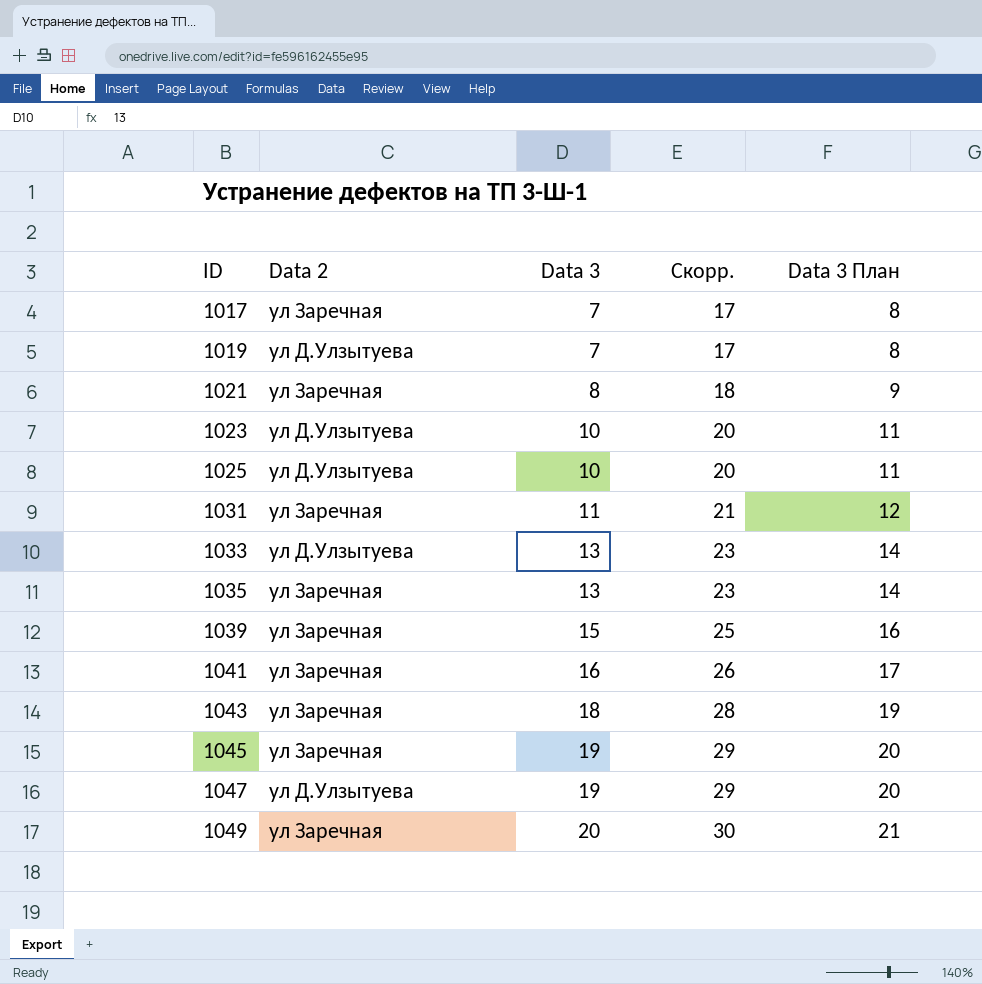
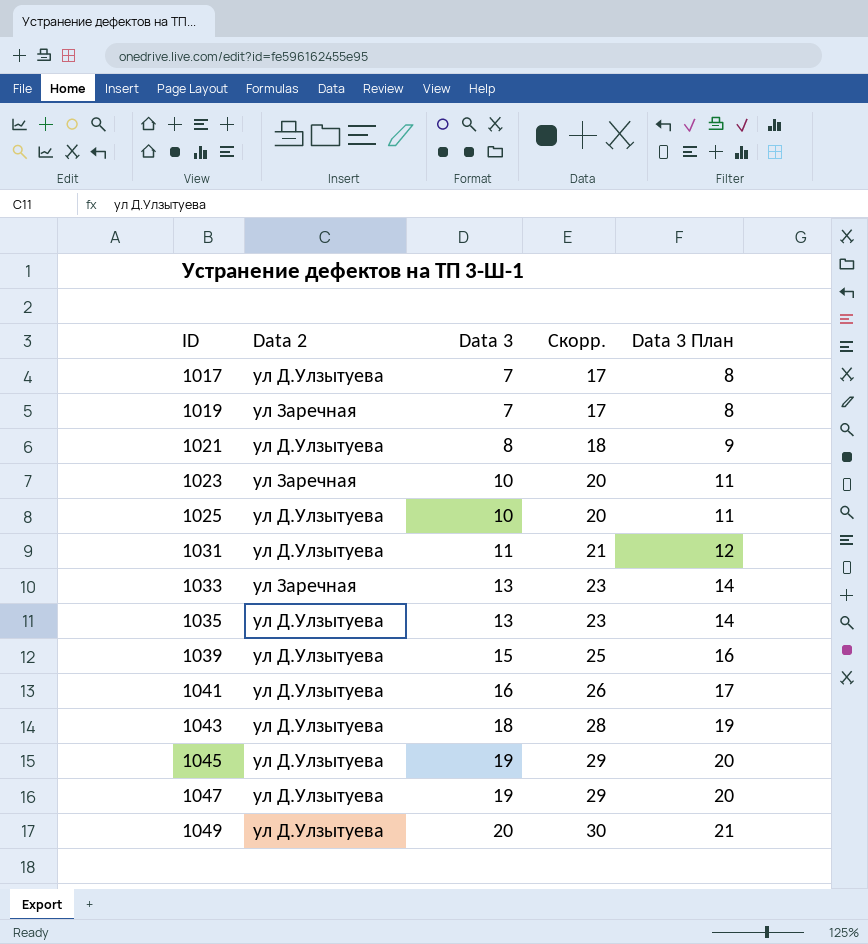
1017 | Data 2: ул Заречная -> ул Д.Улзытуева
1019 | Data 2: ул Д.Улзытуева -> ул Заречная
1021 | Data 2: ул Заречная -> ул Д.Улзытуева
1023 | Data 2: ул Д.Улзытуева -> ул Заречная
1031 | Data 2: ул Заречная -> ул Д.Улзытуева
1033 | Data 2: ул Д.Улзытуева -> ул Заречная
1035 | Data 2: ул Заречная -> ул Д.Улзытуева
1039 | Data 2: ул Заречная -> ул Д.Улзытуева
1041 | Data 2: ул Заречная -> ул Д.Улзытуева
1043 | Data 2: ул Заречная -> ул Д.Улзытуева
1045 | Data 2: ул Заречная -> ул Д.Улзытуева
1049 | Data 2: ул Заречная -> ул Д.Улзытуева

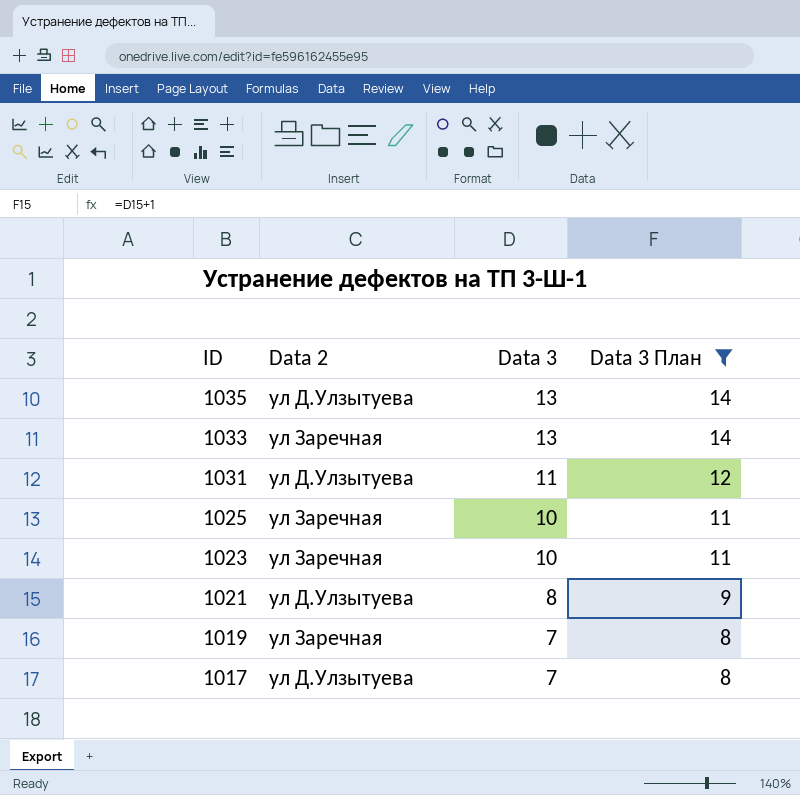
filter: none -> Data 3 План <= 14
row order: ID ascending -> ID descending
column Скорр. | formula: [Data 3] + 10 -> none
1025 | Data 2: ул Д.Улзытуева -> ул Заречная

